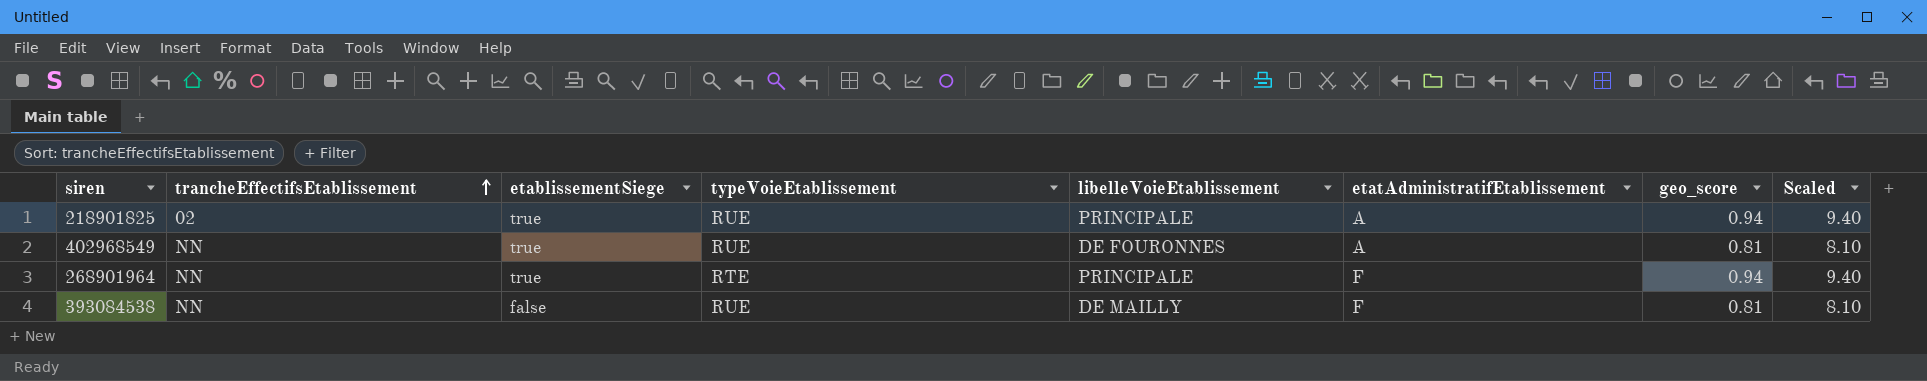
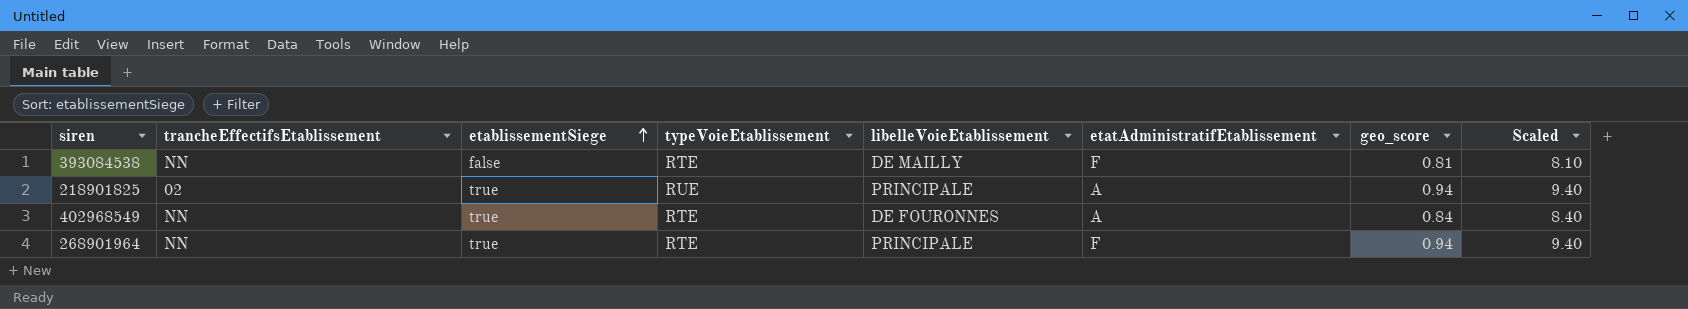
row order: trancheEffectifsEtablissement ascending -> etablissementSiege ascending
393084538 | typeVoieEtablissement: RUE -> RTE
402968549 | typeVoieEtablissement: RUE -> RTE
402968549 | geo_score: 0.81 -> 0.84
402968549 | Scaled: 8.10 -> 8.40

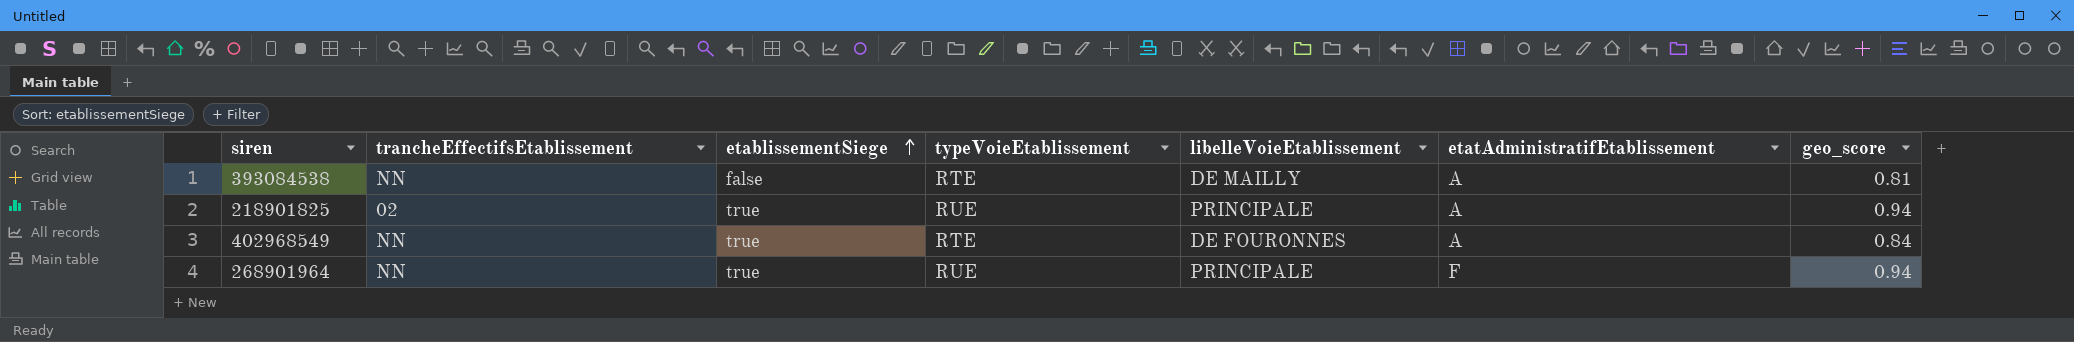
column Scaled | formula: [geo_score] * 10 -> none
393084538 | etatAdministratifEtablissement: F -> A
268901964 | typeVoieEtablissement: RTE -> RUE

